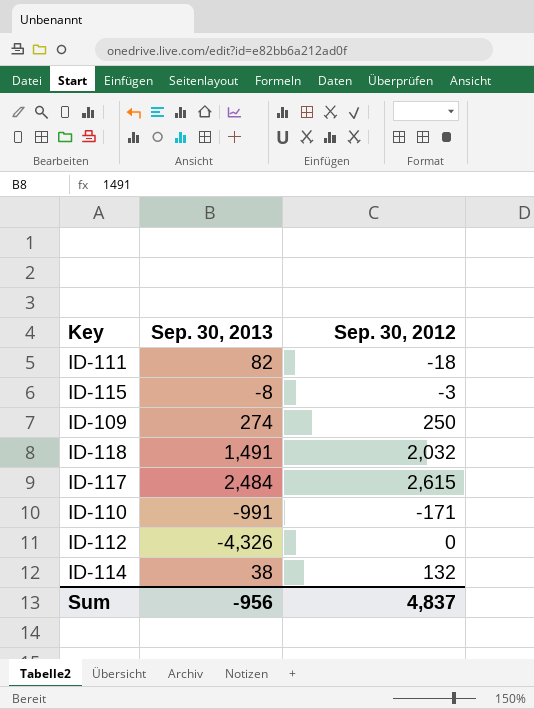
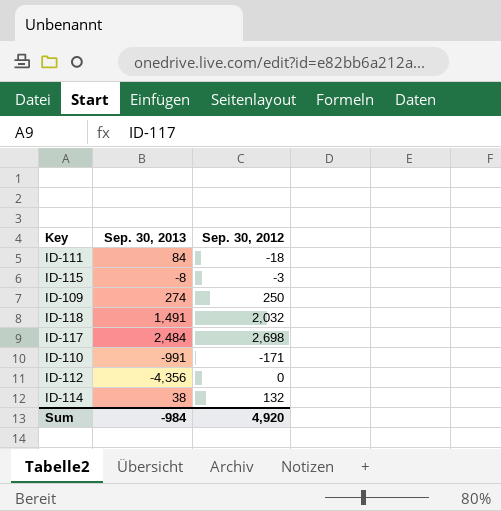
ID-111 | Sep. 30, 2013: 82 -> 84
ID-117 | Sep. 30, 2012: 2,615 -> 2,698
ID-112 | Sep. 30, 2013: -4,326 -> -4,356
Sum | Sep. 30, 2013: -956 -> -984
Sum | Sep. 30, 2012: 4,837 -> 4,920

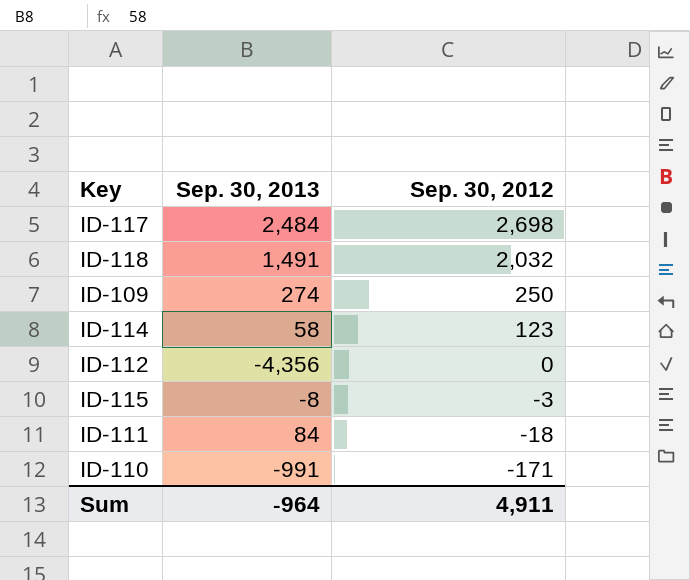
row order: none -> Sep. 30, 2012 descending
ID-114 | Sep. 30, 2013: 38 -> 58
ID-114 | Sep. 30, 2012: 132 -> 123
Sum | Sep. 30, 2013: -984 -> -964
Sum | Sep. 30, 2012: 4,920 -> 4,911

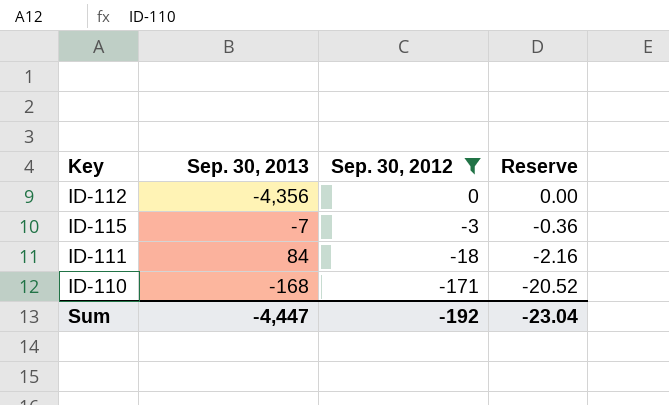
filter: none -> Sep. 30, 2012 <= 0
column Reserve | formula: none -> [Sep. 30, 2012] * 0.12
ID-115 | Sep. 30, 2013: -8 -> -7
ID-110 | Sep. 30, 2013: -991 -> -168
Sum | Sep. 30, 2013: -964 -> -4,447
Sum | Sep. 30, 2012: 4,911 -> -192

